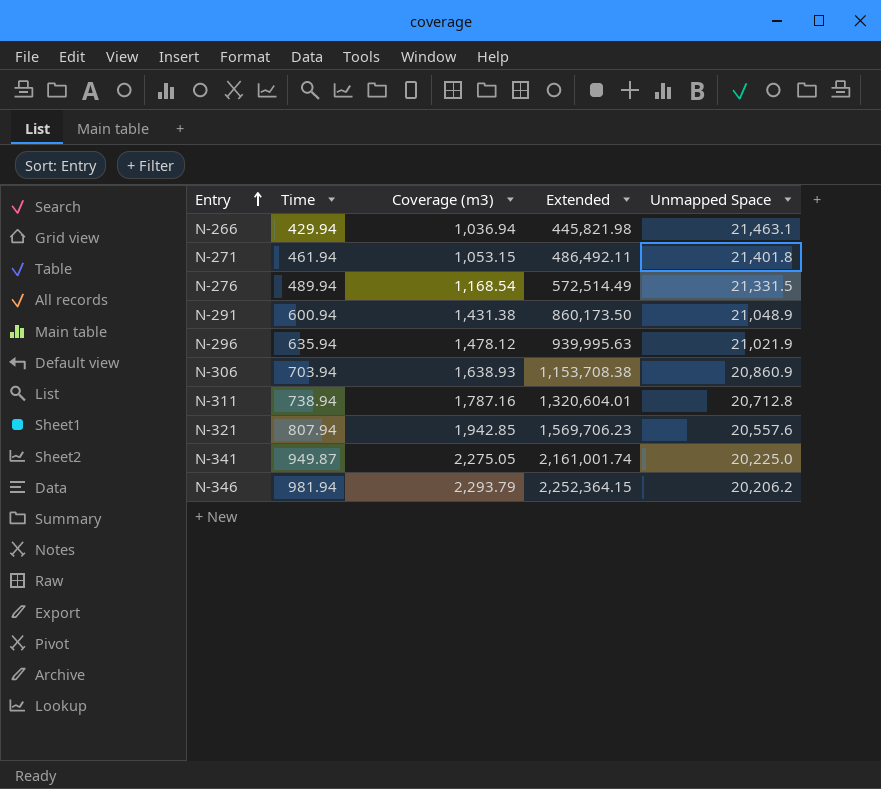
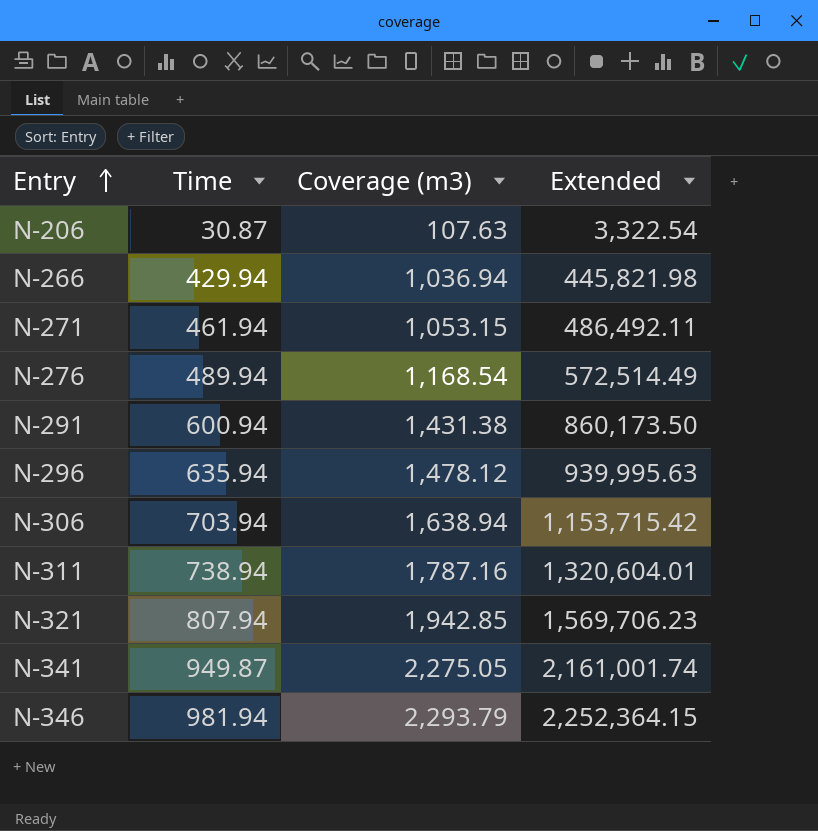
column Unmapped Space | position: 5 -> none
row N-206: none -> 30.87 | 107.63 | 3,322.54
N-306 | Coverage (m3): 1,638.93 -> 1,638.94
N-306 | Extended: 1,153,708.38 -> 1,153,715.42

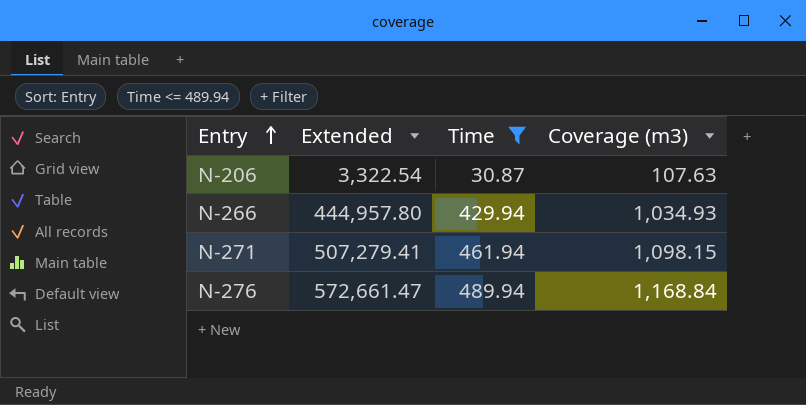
filter: none -> Time <= 489.94
column Extended | position: 4 -> 2
N-266 | Extended: 445,821.98 -> 444,957.80
N-266 | Coverage (m3): 1,036.94 -> 1,034.93
N-271 | Extended: 486,492.11 -> 507,279.41
N-271 | Coverage (m3): 1,053.15 -> 1,098.15
N-276 | Extended: 572,514.49 -> 572,661.47
N-276 | Coverage (m3): 1,168.54 -> 1,168.84

